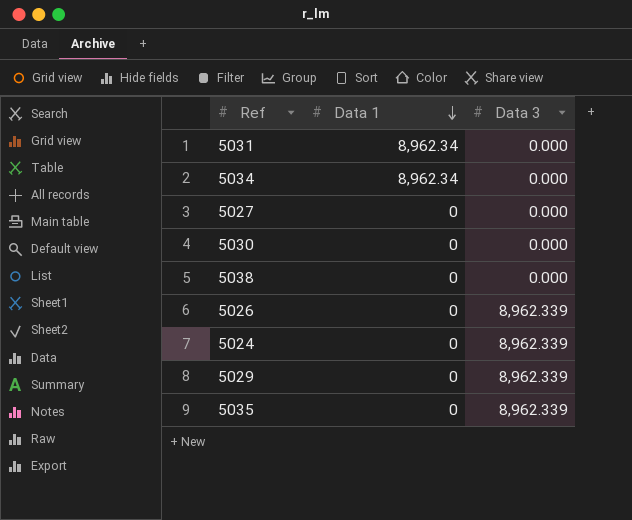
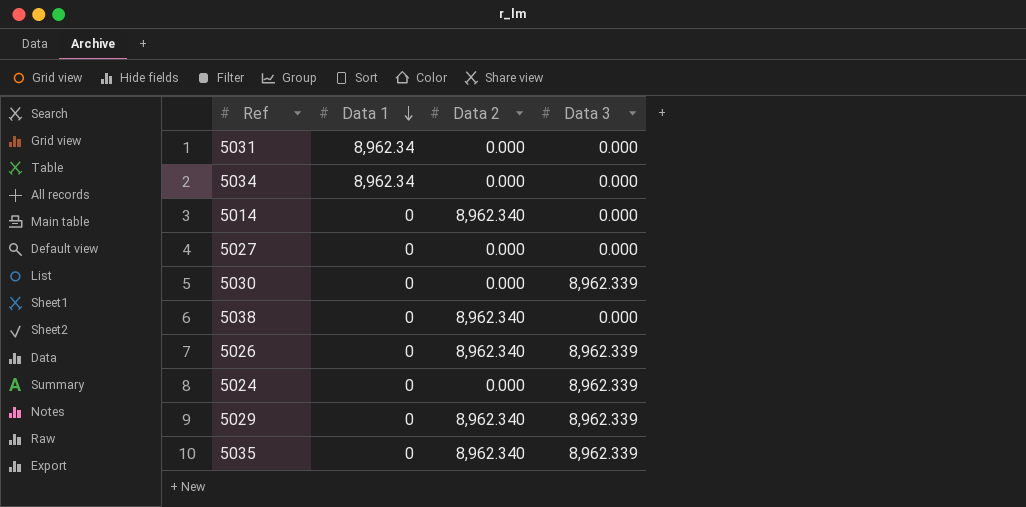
column Data 2 | position: none -> 3
row 5014: none -> 0 | 8,962.340 | 0.000
5030 | Data 3: 0.000 -> 8,962.339

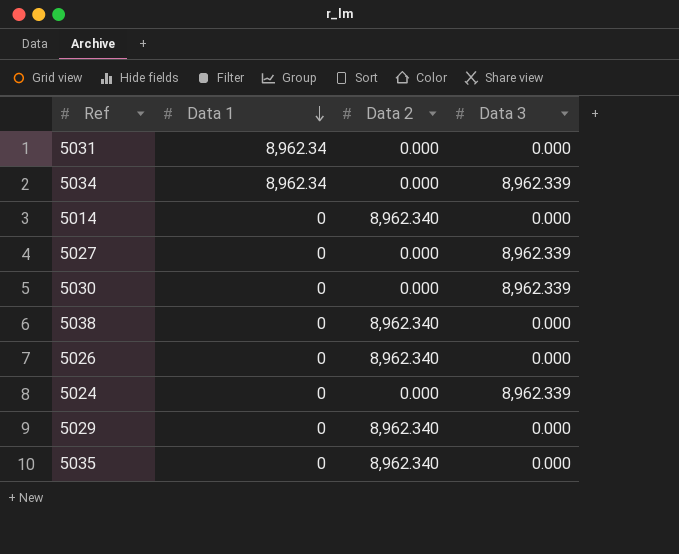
5034 | Data 3: 0.000 -> 8,962.339
5027 | Data 3: 0.000 -> 8,962.339
5026 | Data 3: 8,962.339 -> 0.000
5029 | Data 3: 8,962.339 -> 0.000
5035 | Data 3: 8,962.339 -> 0.000

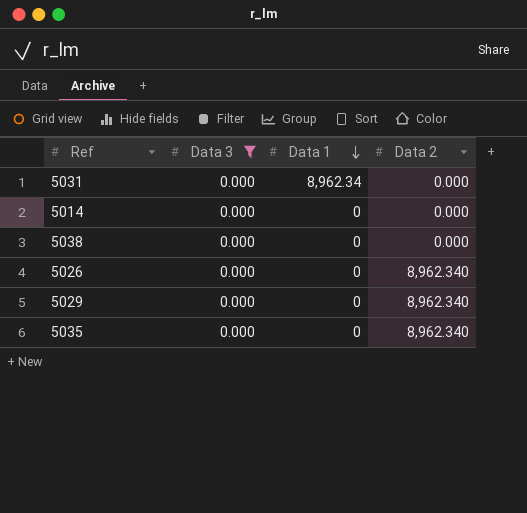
filter: none -> Data 3 = 0.000
column Data 3 | position: 4 -> 2
5014 | Data 2: 8,962.340 -> 0.000
5038 | Data 2: 8,962.340 -> 0.000

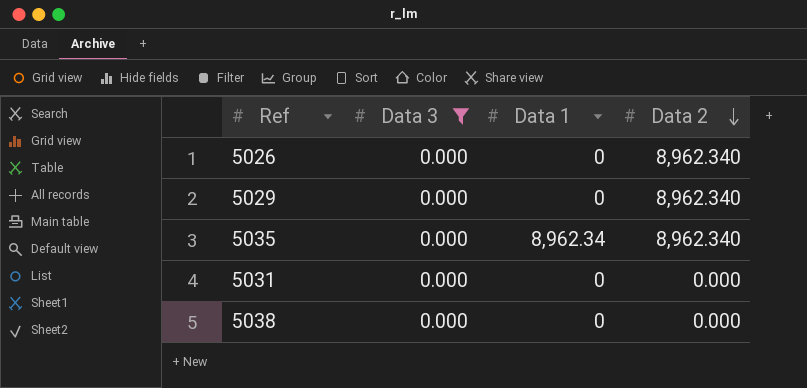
row order: Data 1 descending -> Data 2 descending
row 5014: 0.000 | 0 | 0.000 -> none
5035 | Data 1: 0 -> 8,962.34
5031 | Data 1: 8,962.34 -> 0

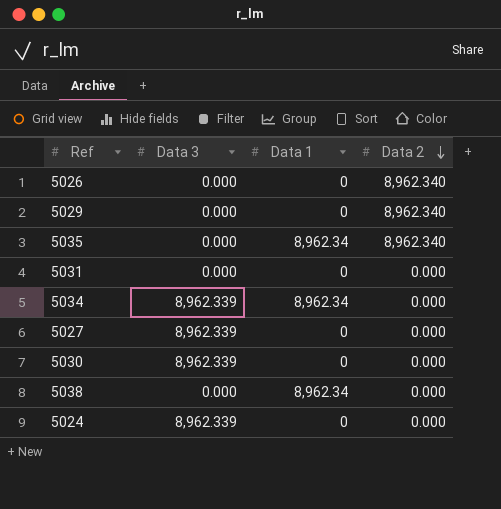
filter: Data 3 = 0.000 -> none
5038 | Data 1: 0 -> 8,962.34

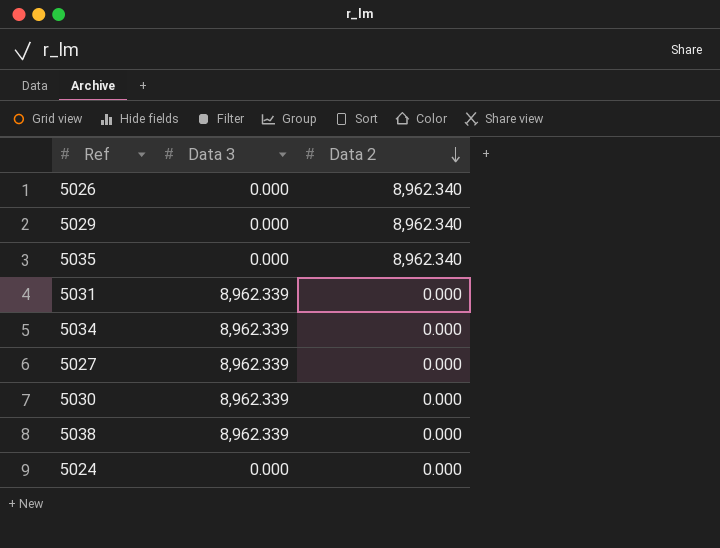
column Data 1 | position: 3 -> none
5031 | Data 3: 0.000 -> 8,962.339
5038 | Data 3: 0.000 -> 8,962.339
5024 | Data 3: 8,962.339 -> 0.000

